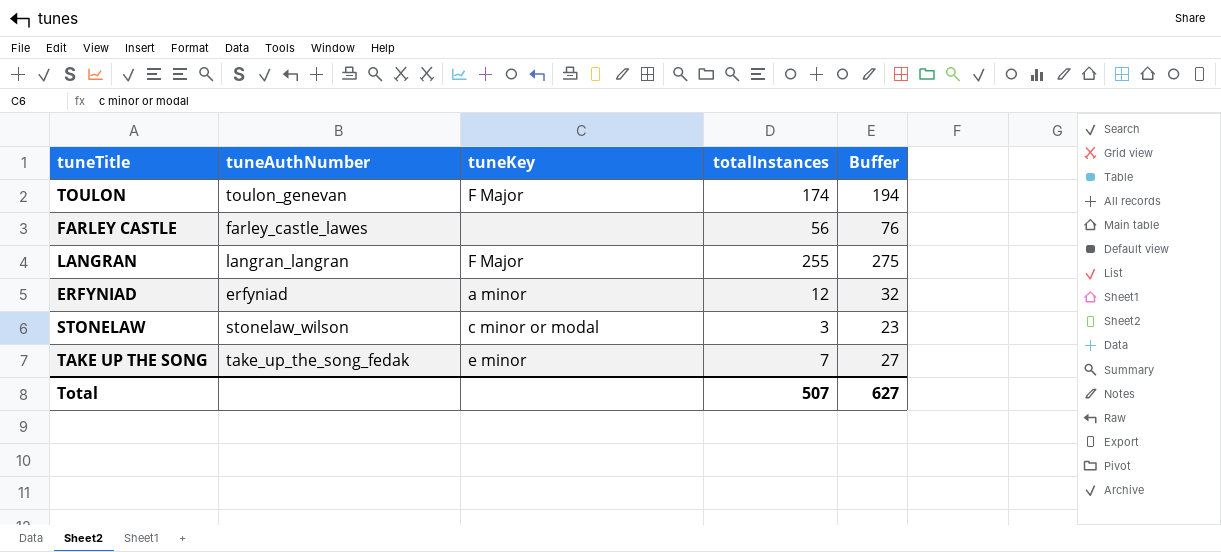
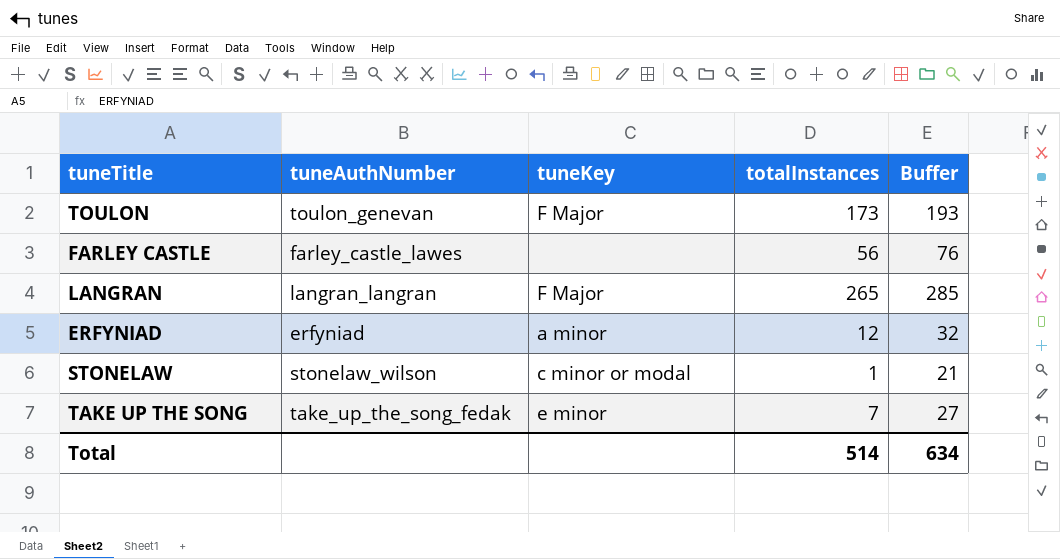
TOULON | totalInstances: 174 -> 173
TOULON | Buffer: 194 -> 193
LANGRAN | totalInstances: 255 -> 265
LANGRAN | Buffer: 275 -> 285
STONELAW | totalInstances: 3 -> 1
STONELAW | Buffer: 23 -> 21
Total | totalInstances: 507 -> 514
Total | Buffer: 627 -> 634

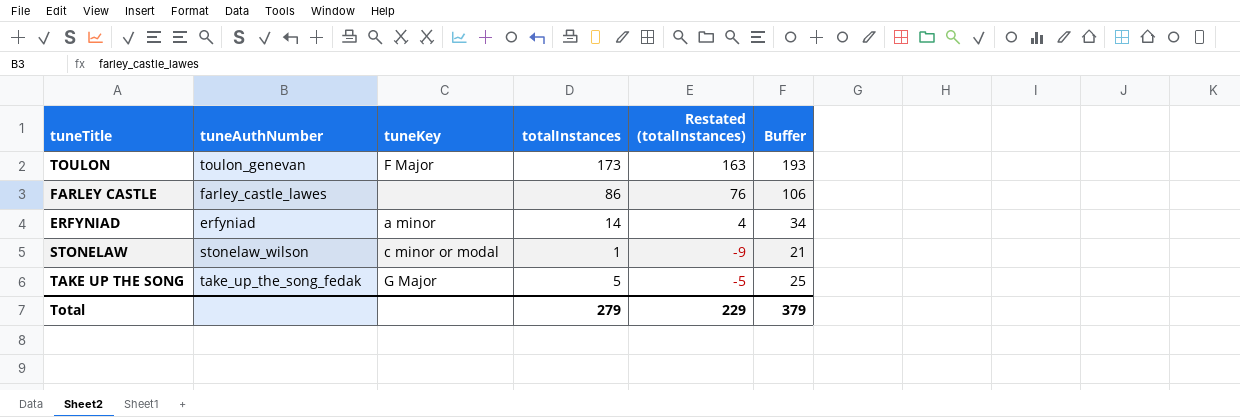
column Restated (totalInstances) | formula: none -> [totalInstances] - 10
row LANGRAN: langran_langran | F Major | 265 | 285 -> none
FARLEY CASTLE | totalInstances: 56 -> 86
FARLEY CASTLE | Buffer: 76 -> 106
ERFYNIAD | totalInstances: 12 -> 14
ERFYNIAD | Buffer: 32 -> 34
TAKE UP THE SONG | tuneKey: e minor -> G Major
TAKE UP THE SONG | totalInstances: 7 -> 5
TAKE UP THE SONG | Buffer: 27 -> 25
Total | totalInstances: 514 -> 279
Total | Buffer: 634 -> 379

